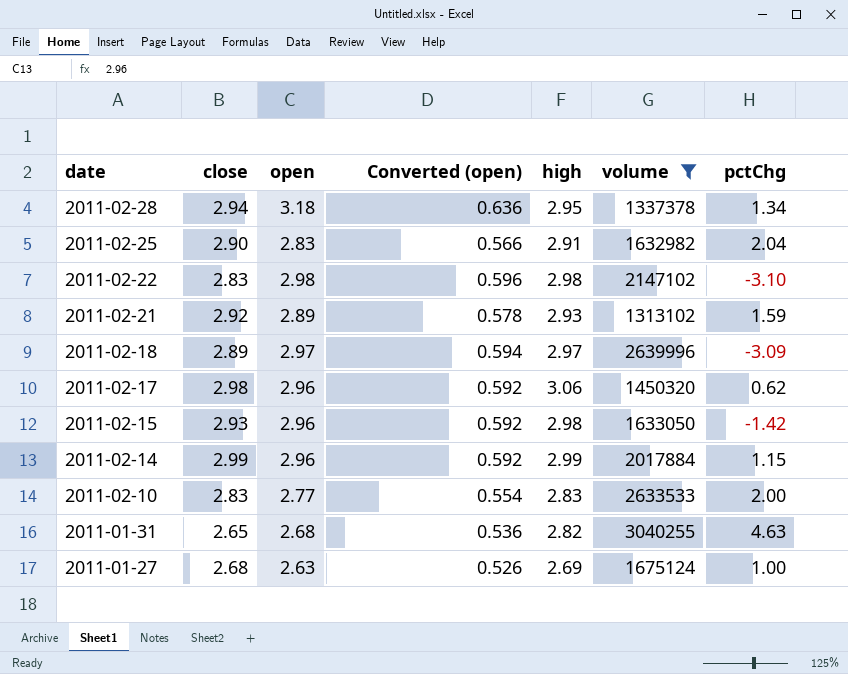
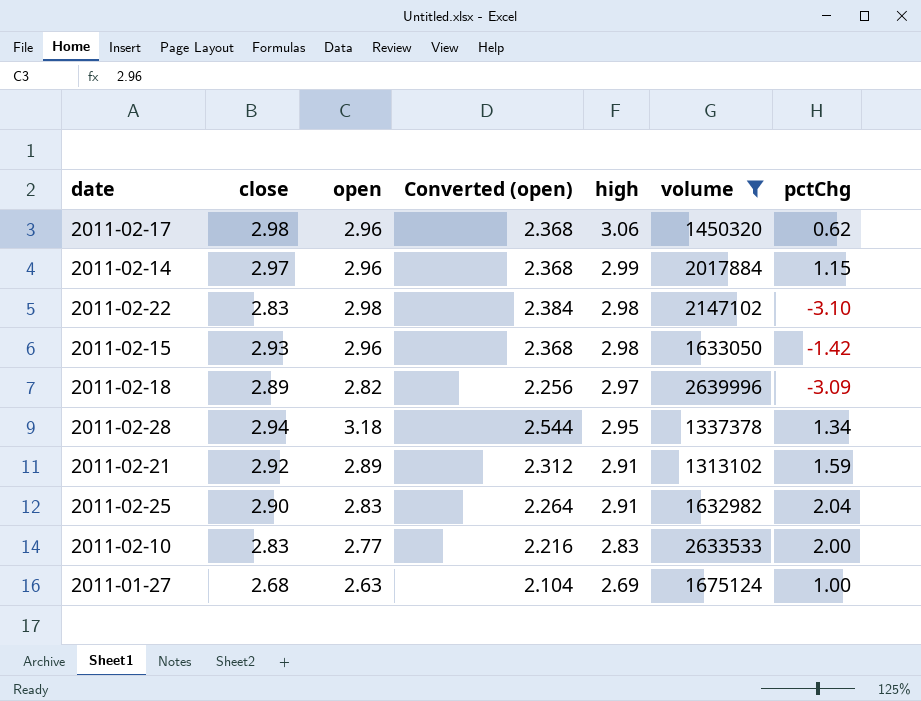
row order: date descending -> high descending
column Converted (open) | formula: [open] * 0.2 -> [open] * 0.8
row 2011-01-31: 2.65 | 2.68 | 0.536 | 2.82 | 3040255 | 4.63 -> none
2011-02-14 | close: 2.99 -> 2.97
2011-02-18 | open: 2.97 -> 2.82
2011-02-21 | high: 2.93 -> 2.91

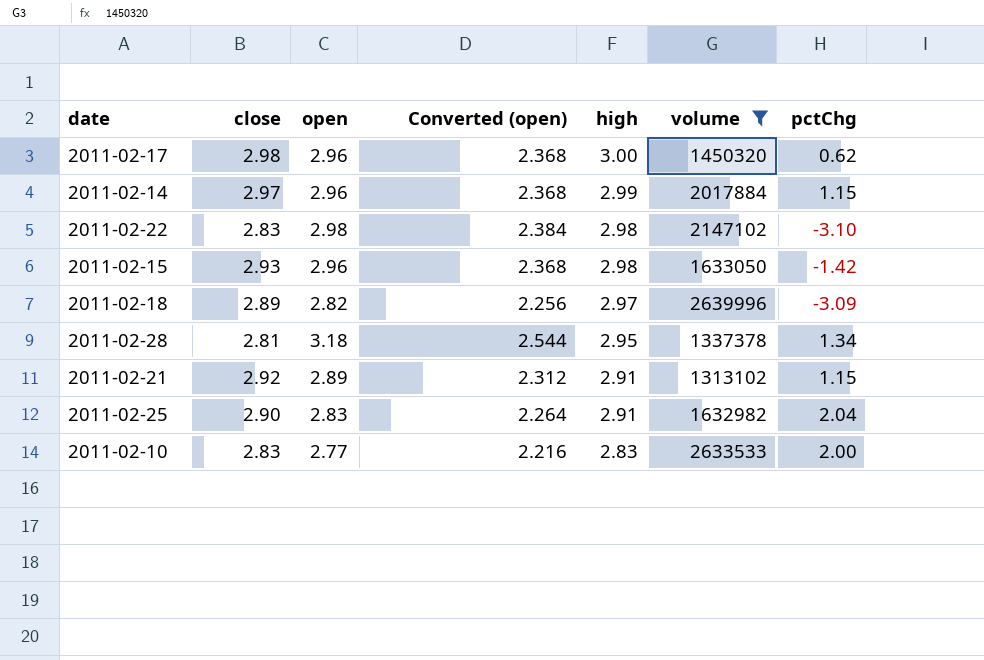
row 2011-01-27: 2.68 | 2.63 | 2.104 | 2.69 | 1675124 | 1.00 -> none
2011-02-17 | high: 3.06 -> 3.00
2011-02-28 | close: 2.94 -> 2.81
2011-02-21 | pctChg: 1.59 -> 1.15

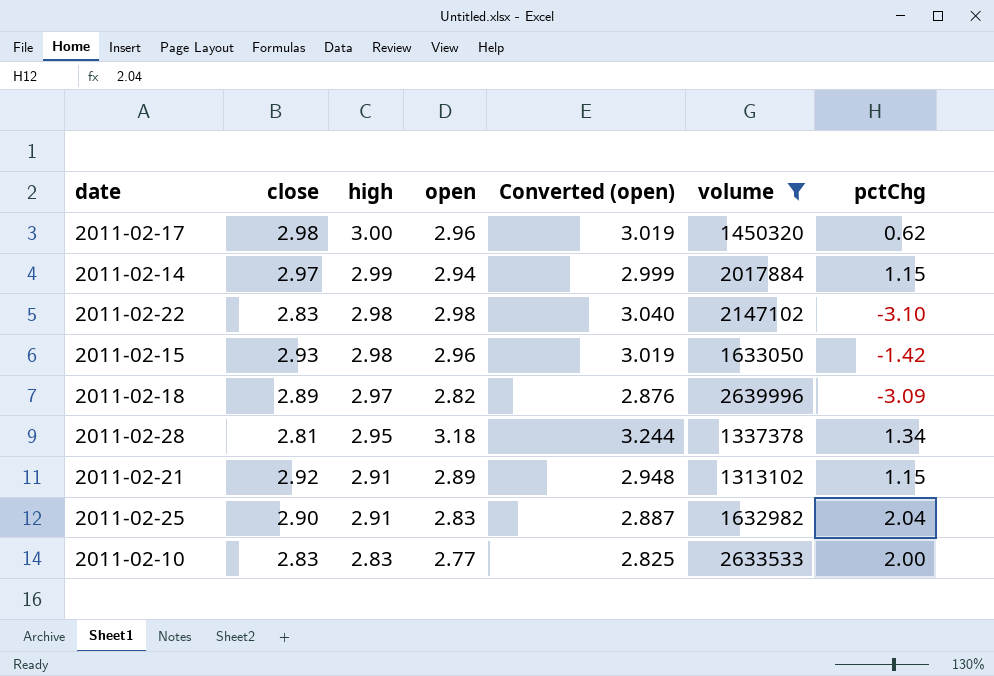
column high | position: 5 -> 3
column Converted (open) | formula: [open] * 0.8 -> [open] * 1.02
2011-02-14 | open: 2.96 -> 2.94

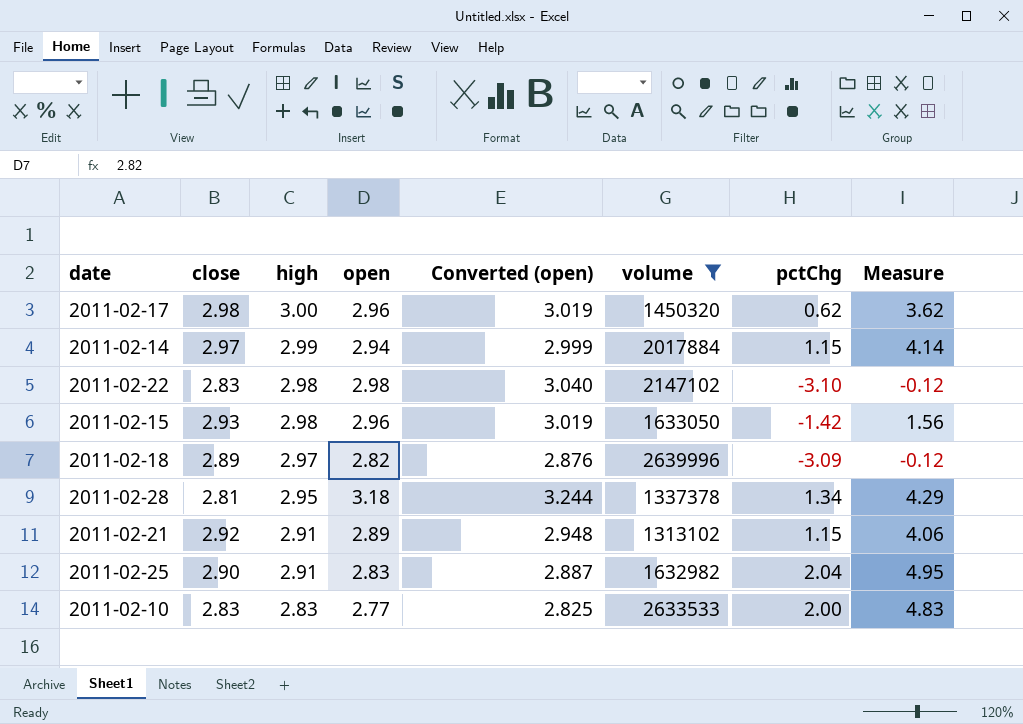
column Measure | formula: none -> [high] + [pctChg]

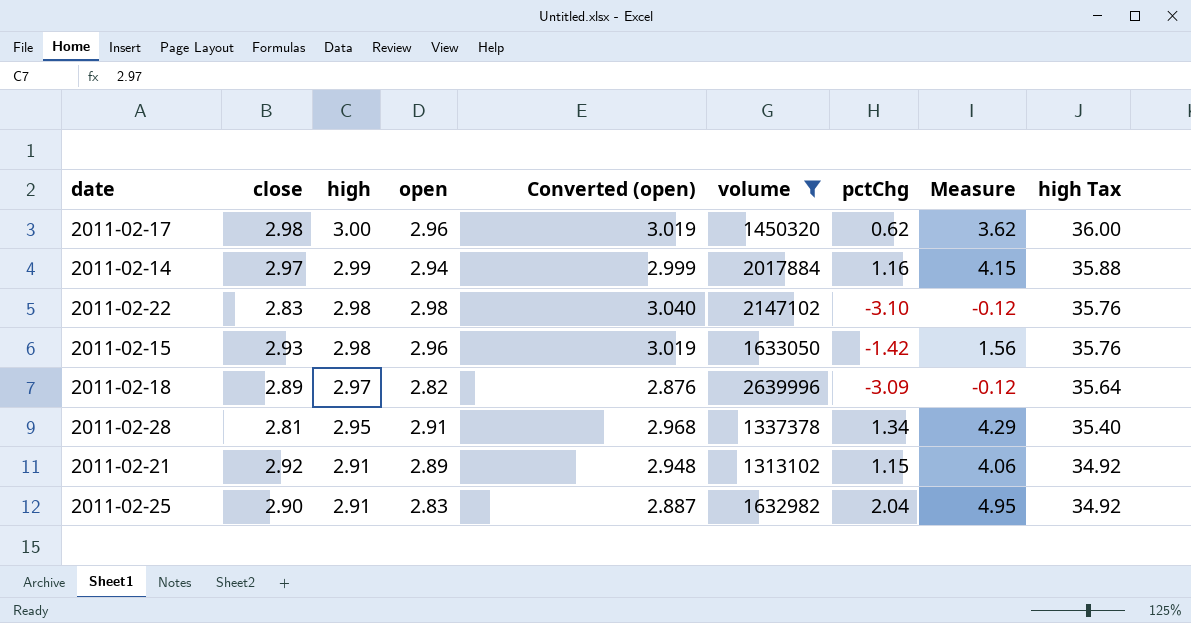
column high Tax | formula: none -> [high] * 12
row 2011-02-10: 2.83 | 2.83 | 2.77 | 2.825 | 2633533 | 2.00 | 4.83 -> none
2011-02-14 | pctChg: 1.15 -> 1.16
2011-02-14 | Measure: 4.14 -> 4.15
2011-02-28 | open: 3.18 -> 2.91
2011-02-28 | Converted (open): 3.244 -> 2.968

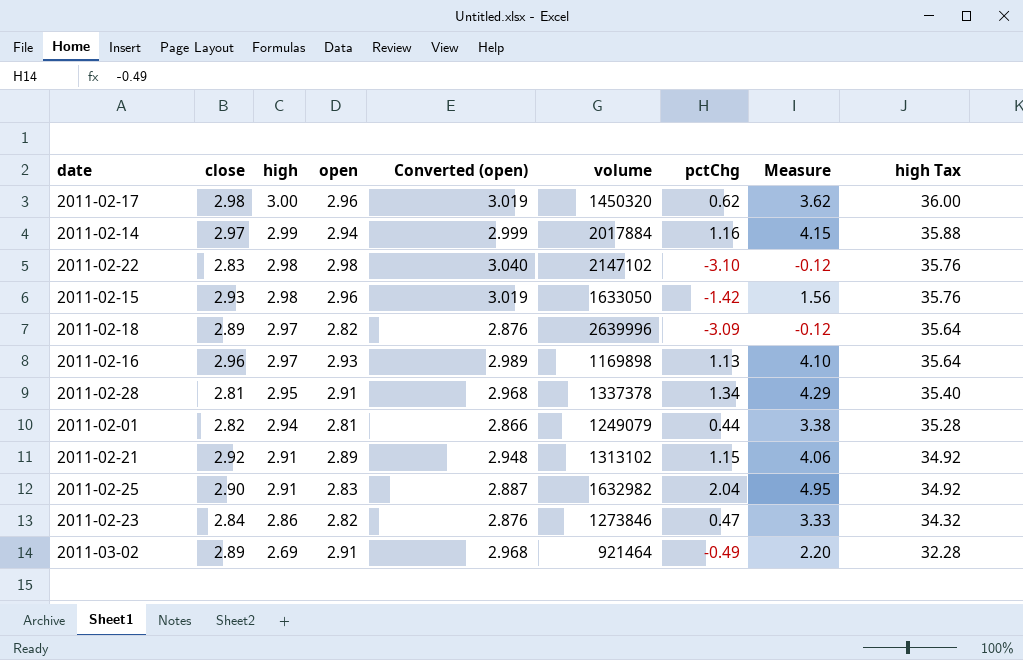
filter: volume >= 1313102 -> none

